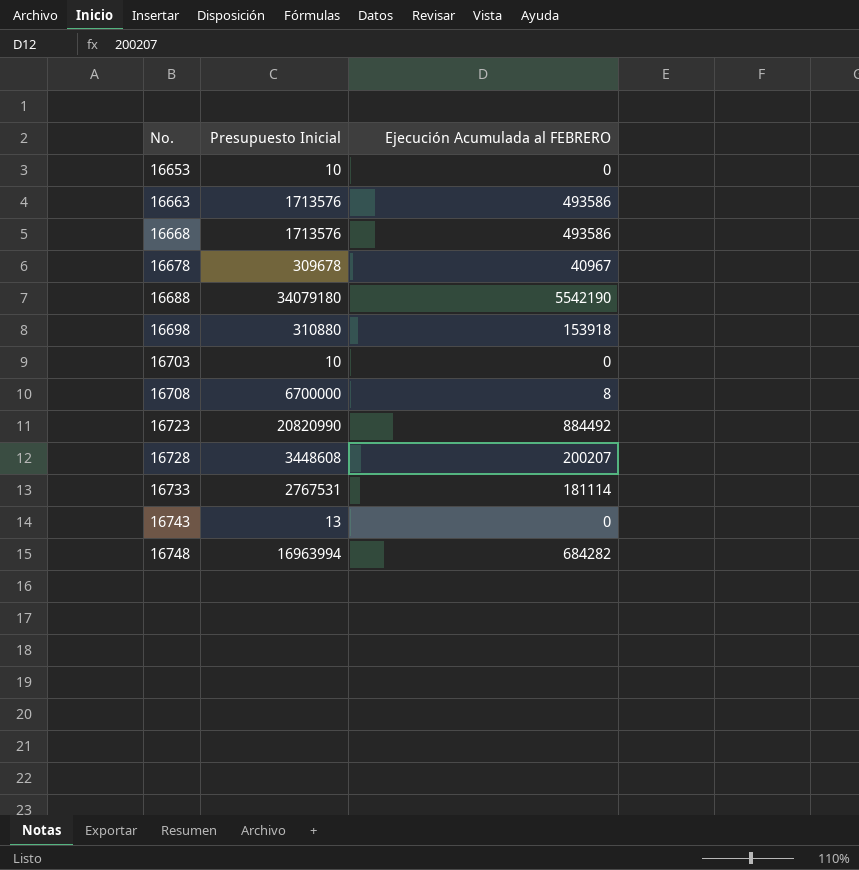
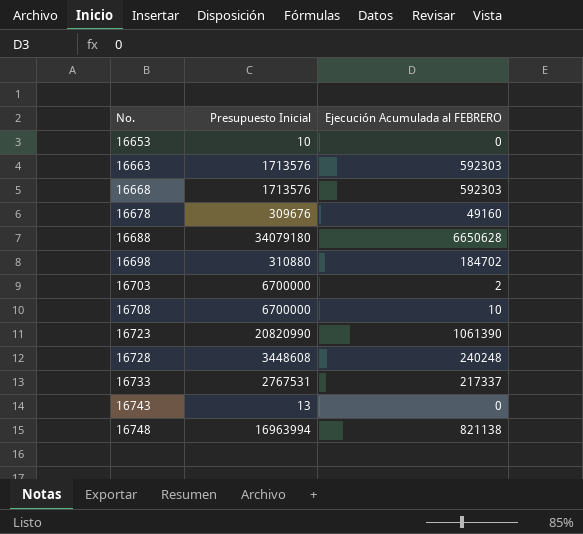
16663 | Ejecución Acumulada al FEBRERO: 493586 -> 592303
16668 | Ejecución Acumulada al FEBRERO: 493586 -> 592303
16678 | Presupuesto Inicial: 309678 -> 309676
16678 | Ejecución Acumulada al FEBRERO: 40967 -> 49160
16688 | Ejecución Acumulada al FEBRERO: 5542190 -> 6650628
16698 | Ejecución Acumulada al FEBRERO: 153918 -> 184702
16703 | Presupuesto Inicial: 10 -> 6700000
16703 | Ejecución Acumulada al FEBRERO: 0 -> 2
16708 | Ejecución Acumulada al FEBRERO: 8 -> 10
16723 | Ejecución Acumulada al FEBRERO: 884492 -> 1061390
16728 | Ejecución Acumulada al FEBRERO: 200207 -> 240248
16733 | Ejecución Acumulada al FEBRERO: 181114 -> 217337
16748 | Ejecución Acumulada al FEBRERO: 684282 -> 821138

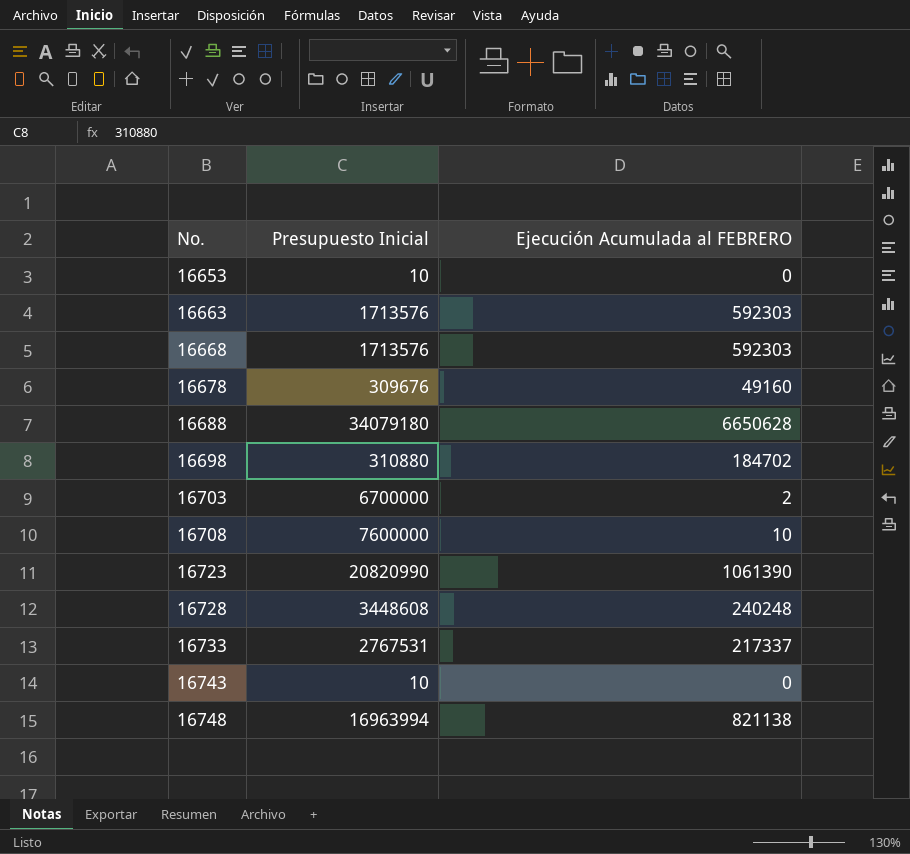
16708 | Presupuesto Inicial: 6700000 -> 7600000
16743 | Presupuesto Inicial: 13 -> 10

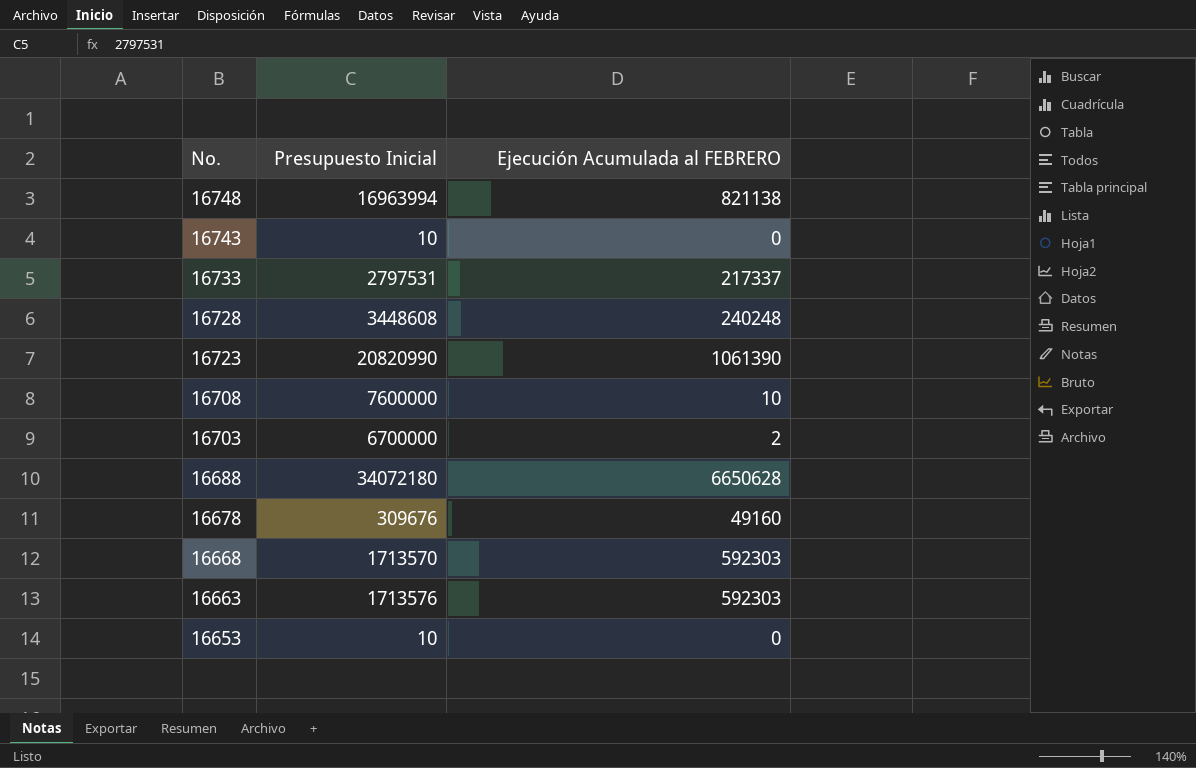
row order: No. ascending -> No. descending
row 16698: 310880 | 184702 -> none
16733 | Presupuesto Inicial: 2767531 -> 2797531
16688 | Presupuesto Inicial: 34079180 -> 34072180
16668 | Presupuesto Inicial: 1713576 -> 1713570

